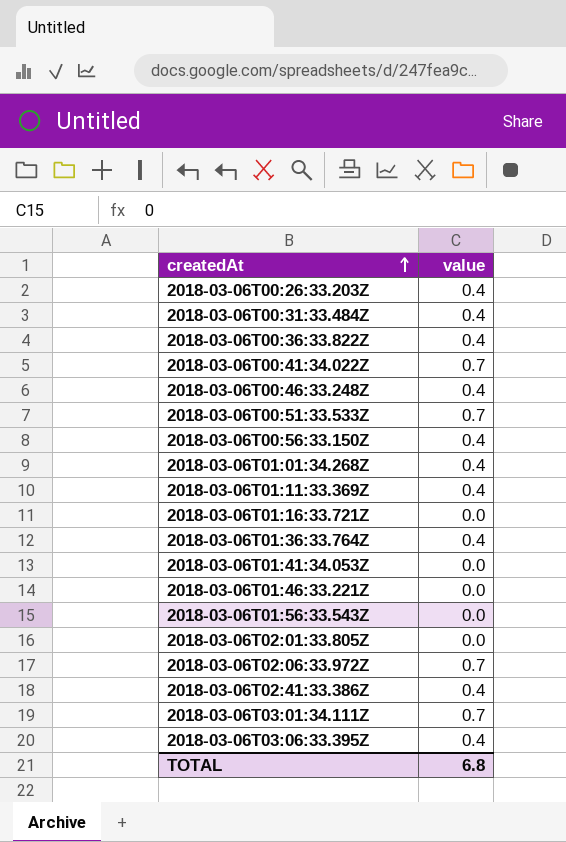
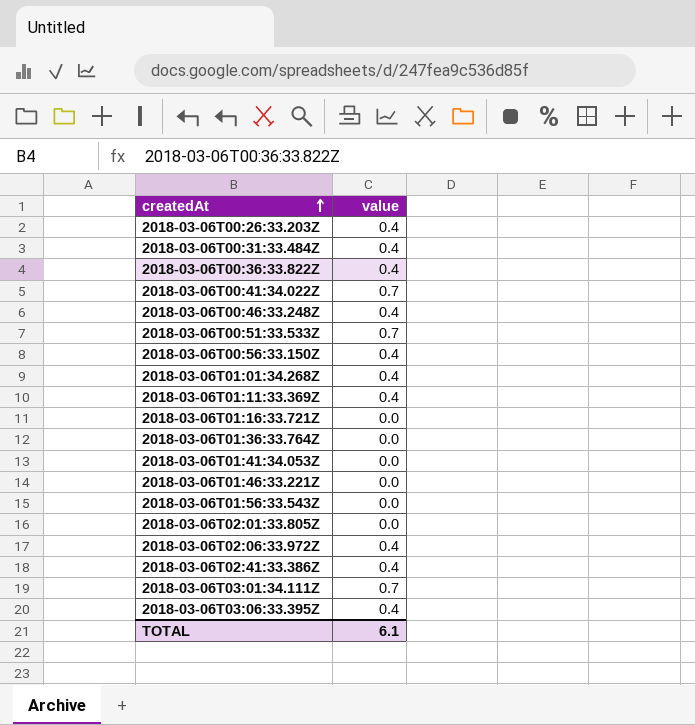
2018-03-06T01:36:33.764Z | value: 0.4 -> 0.0
2018-03-06T02:06:33.972Z | value: 0.7 -> 0.4
TOTAL | value: 6.8 -> 6.1

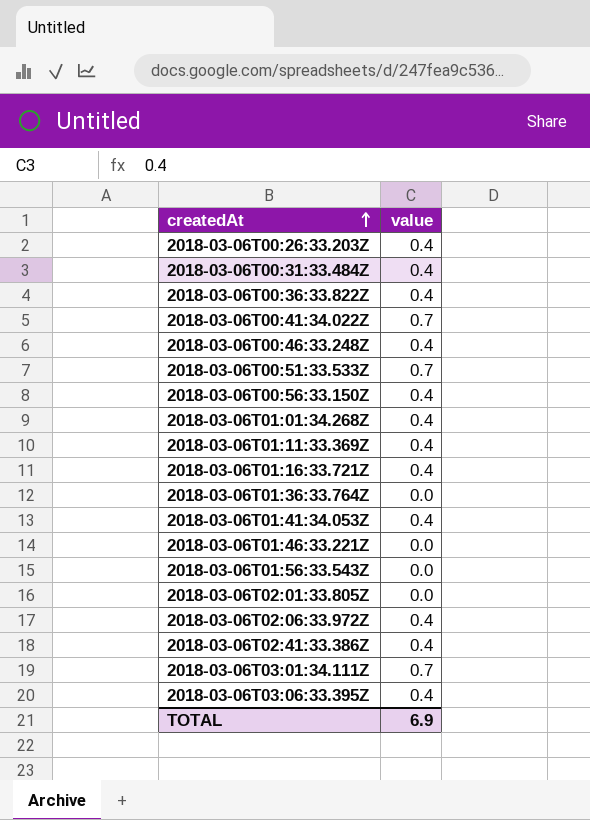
2018-03-06T01:16:33.721Z | value: 0.0 -> 0.4
2018-03-06T01:41:34.053Z | value: 0.0 -> 0.4
TOTAL | value: 6.1 -> 6.9

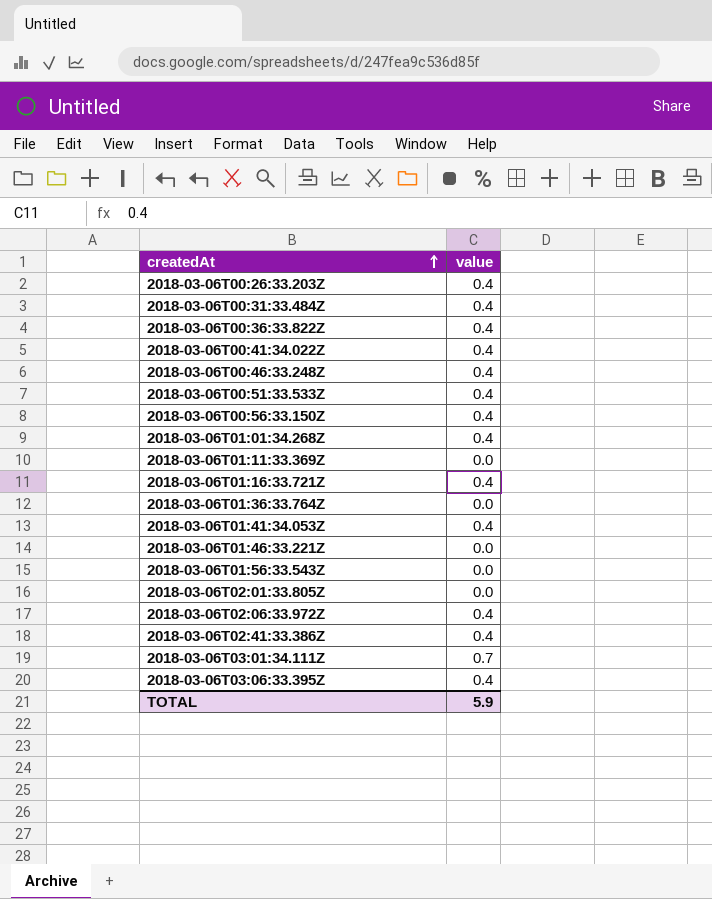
2018-03-06T00:41:34.022Z | value: 0.7 -> 0.4
2018-03-06T00:51:33.533Z | value: 0.7 -> 0.4
2018-03-06T01:11:33.369Z | value: 0.4 -> 0.0
TOTAL | value: 6.9 -> 5.9

